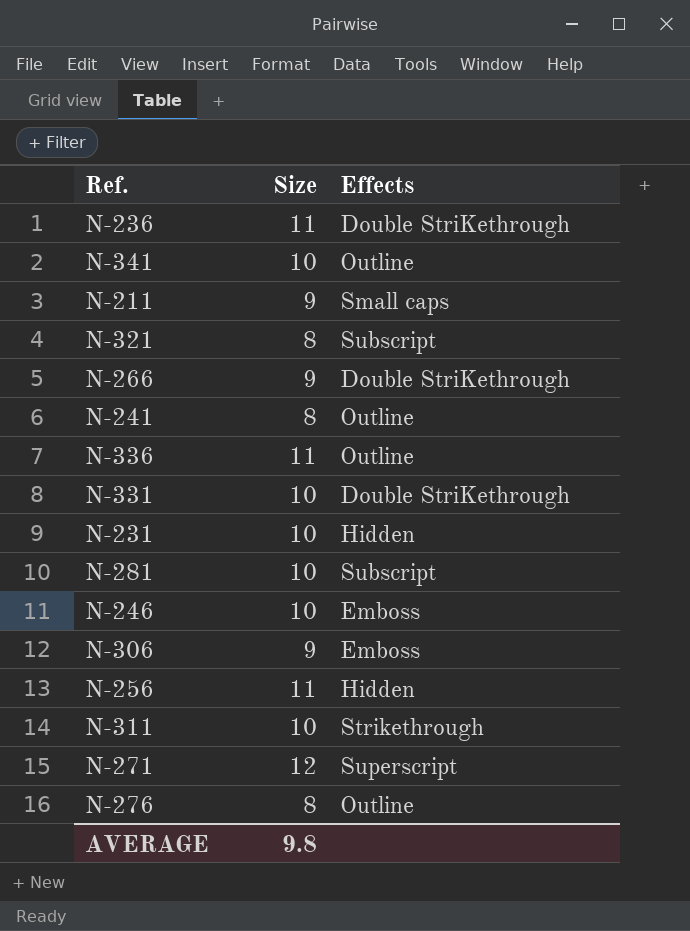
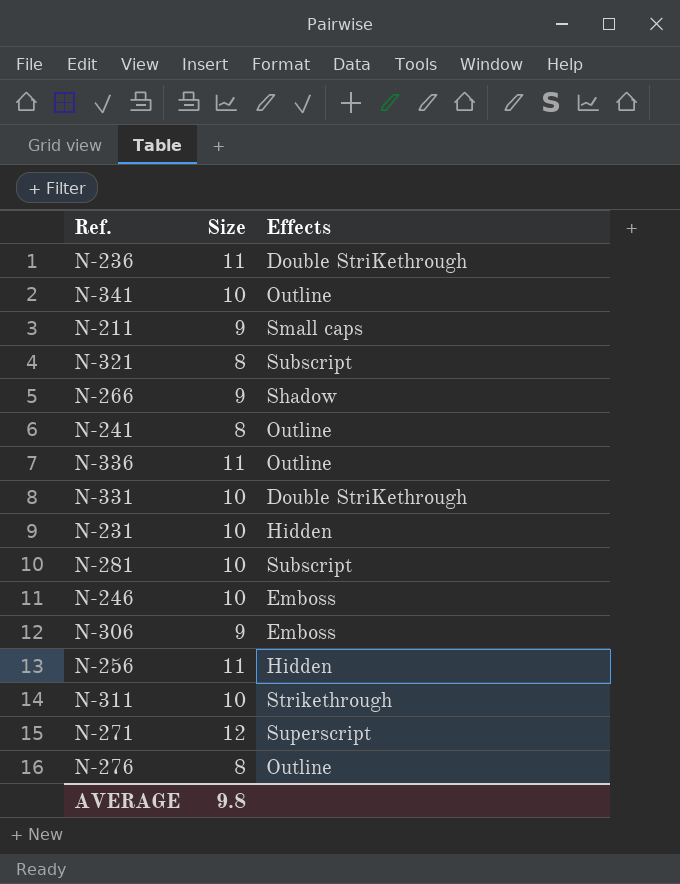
N-266 | Effects: Double StriKethrough -> Shadow

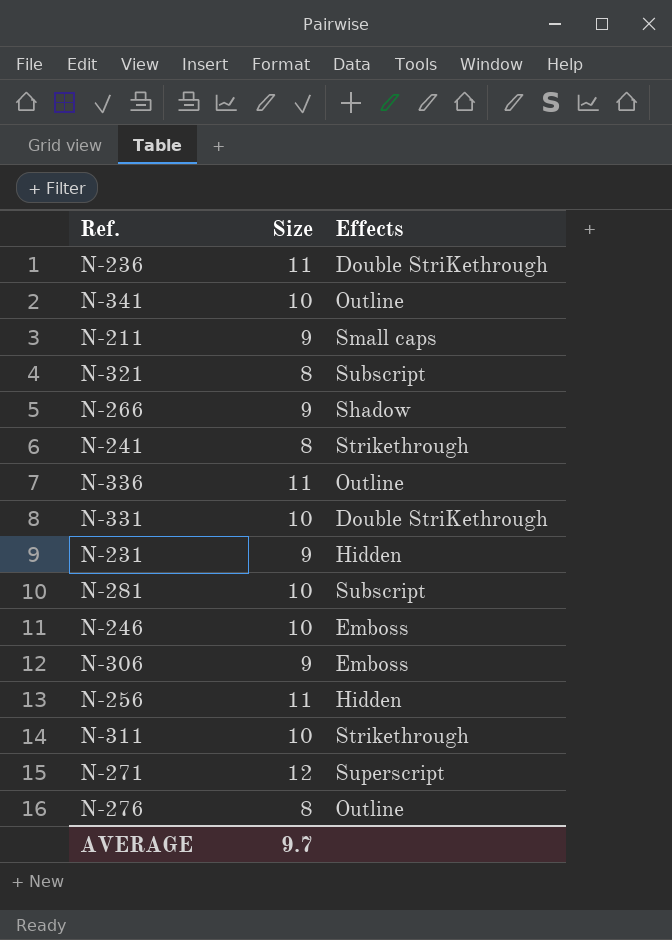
N-241 | Effects: Outline -> Strikethrough
N-231 | Size: 10 -> 9
AVERAGE | Size: 9.8 -> 9.7

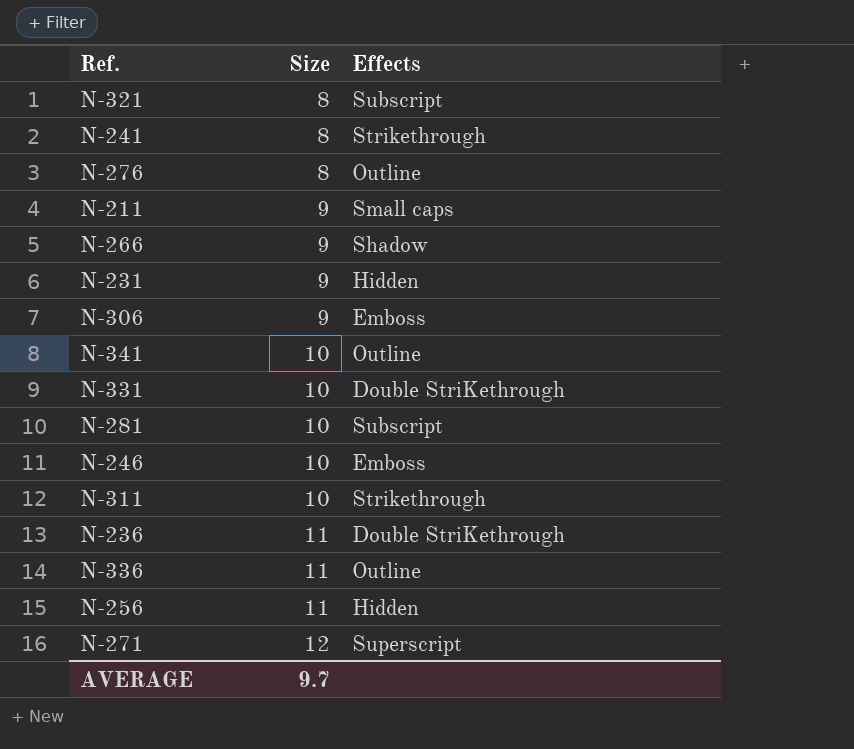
row order: none -> Size ascending

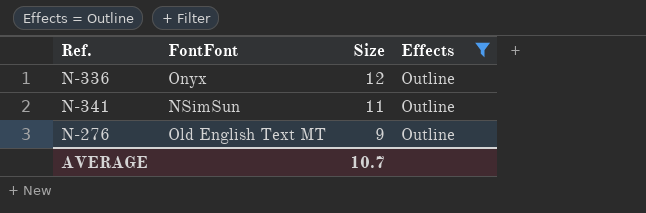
filter: none -> Effects = Outline
row order: Size ascending -> Size descending
column FontFont | position: none -> 2
N-336 | Size: 11 -> 12
N-341 | Size: 10 -> 11
N-276 | Size: 8 -> 9
AVERAGE | Size: 9.7 -> 10.7

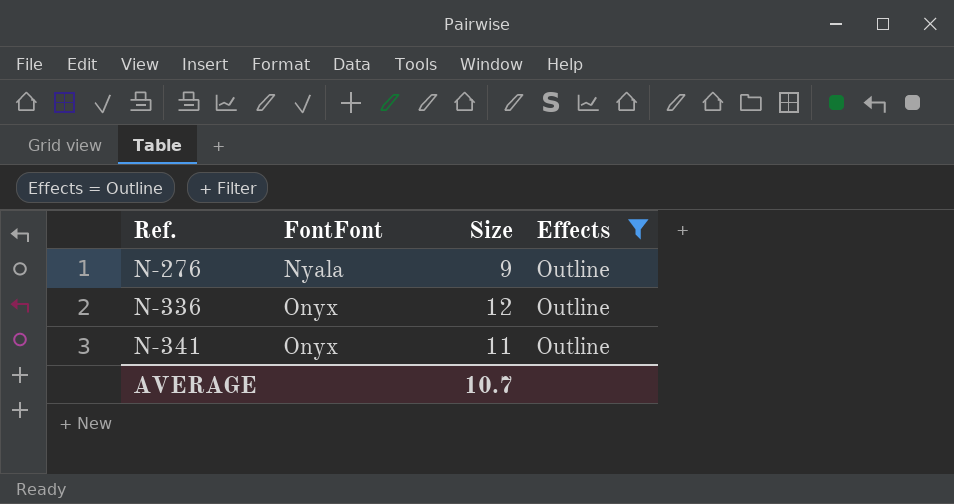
row order: Size descending -> Ref. ascending
N-276 | FontFont: Old English Text MT -> Nyala
N-341 | FontFont: NSimSun -> Onyx

